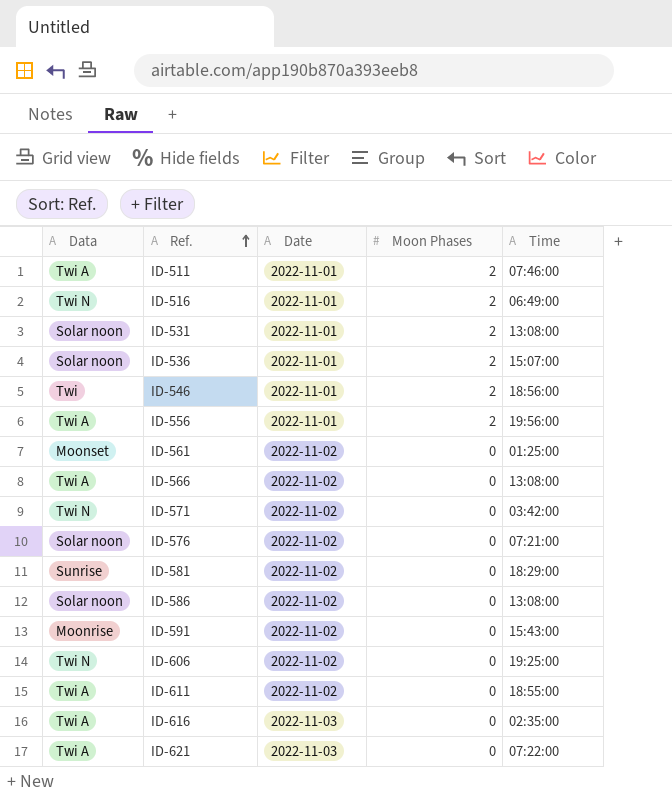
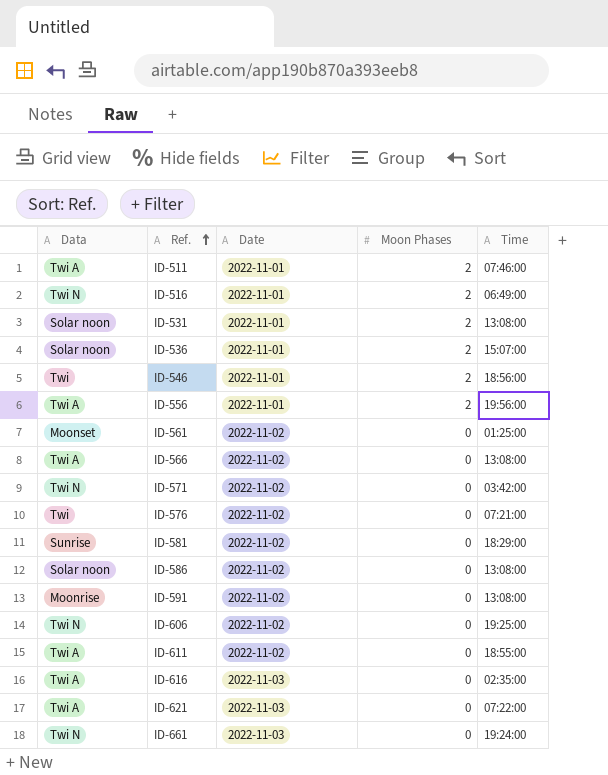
ID-576 | Data: Solar noon -> Twi
ID-591 | Time: 15:43:00 -> 13:08:00
row ID-661: none -> Twi N | 2022-11-03 | 0 | 19:24:00

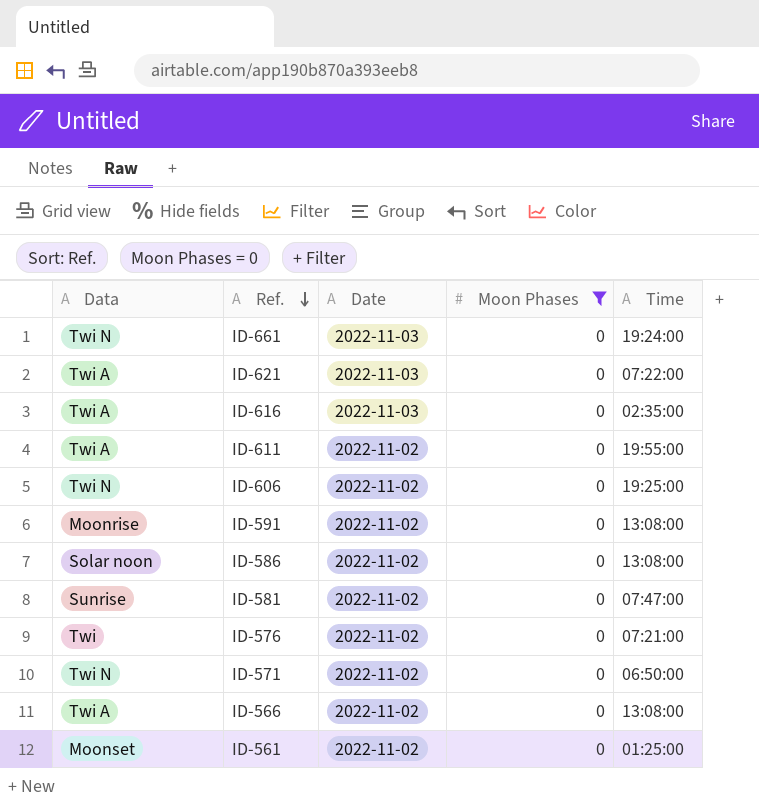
filter: none -> Moon Phases = 0
row order: Ref. ascending -> Ref. descending
ID-611 | Time: 18:55:00 -> 19:55:00
ID-581 | Time: 18:29:00 -> 07:47:00
ID-571 | Time: 03:42:00 -> 06:50:00

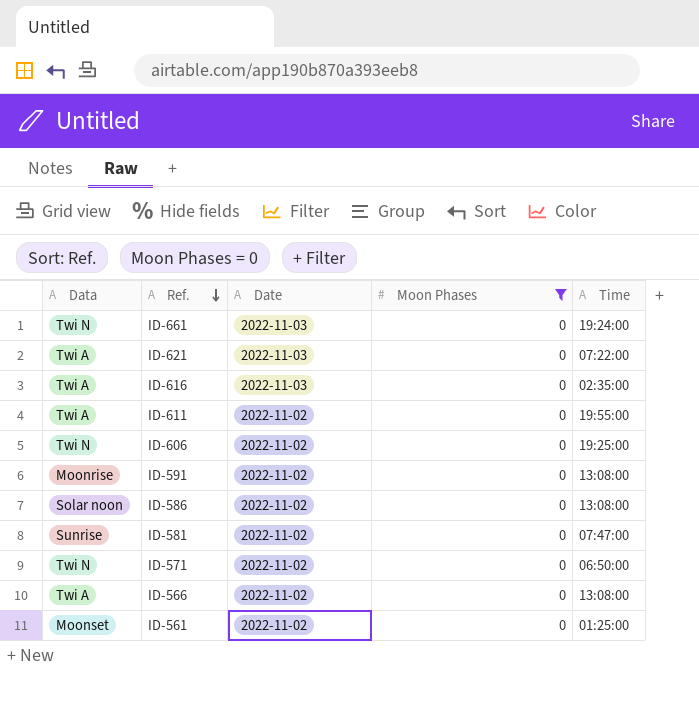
row ID-576: Twi | 2022-11-02 | 0 | 07:21:00 -> none

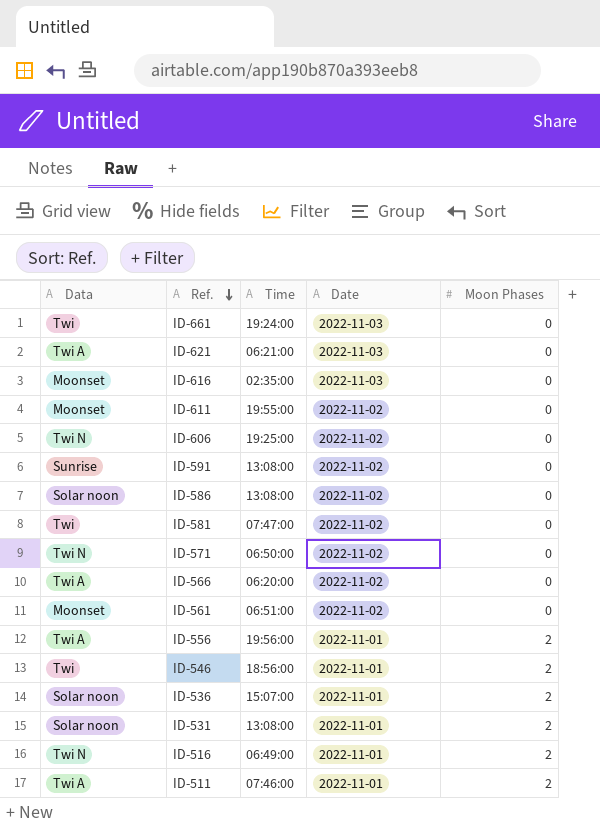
filter: Moon Phases = 0 -> none
column Time | position: 5 -> 3
ID-661 | Data: Twi N -> Twi
ID-621 | Time: 07:22:00 -> 06:21:00
ID-616 | Data: Twi A -> Moonset
ID-611 | Data: Twi A -> Moonset
ID-591 | Data: Moonrise -> Sunrise
ID-581 | Data: Sunrise -> Twi
ID-566 | Time: 13:08:00 -> 06:20:00
ID-561 | Time: 01:25:00 -> 06:51:00

